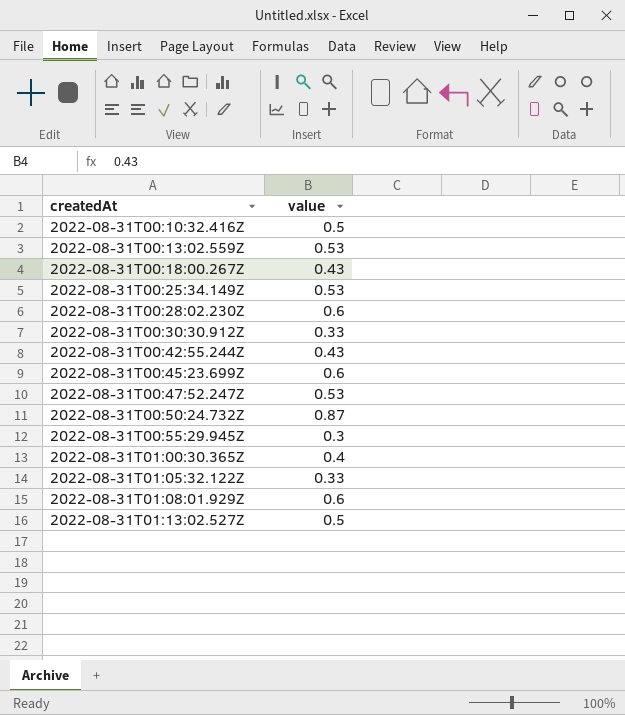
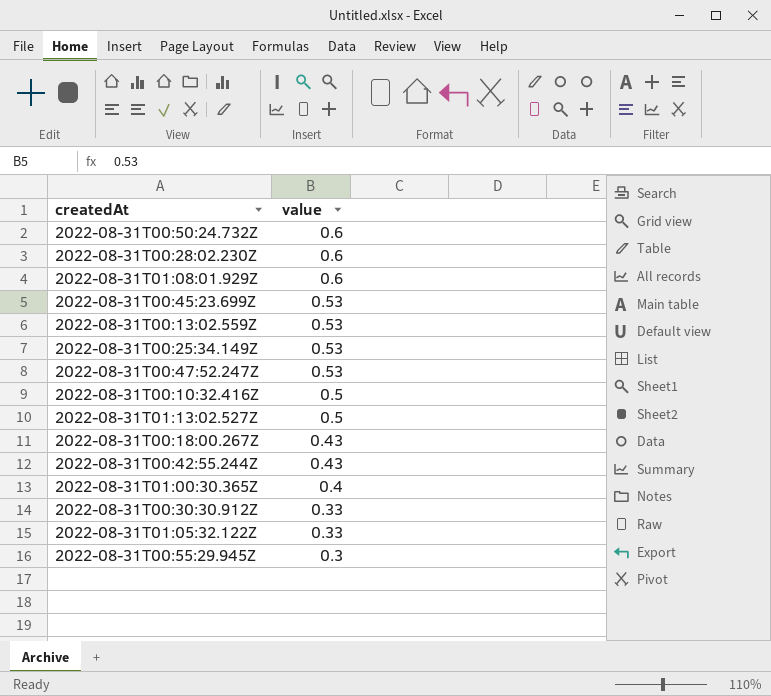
row order: createdAt ascending -> value descending
2022-08-31T00:50:24.732Z | value: 0.87 -> 0.6
2022-08-31T00:45:23.699Z | value: 0.6 -> 0.53

